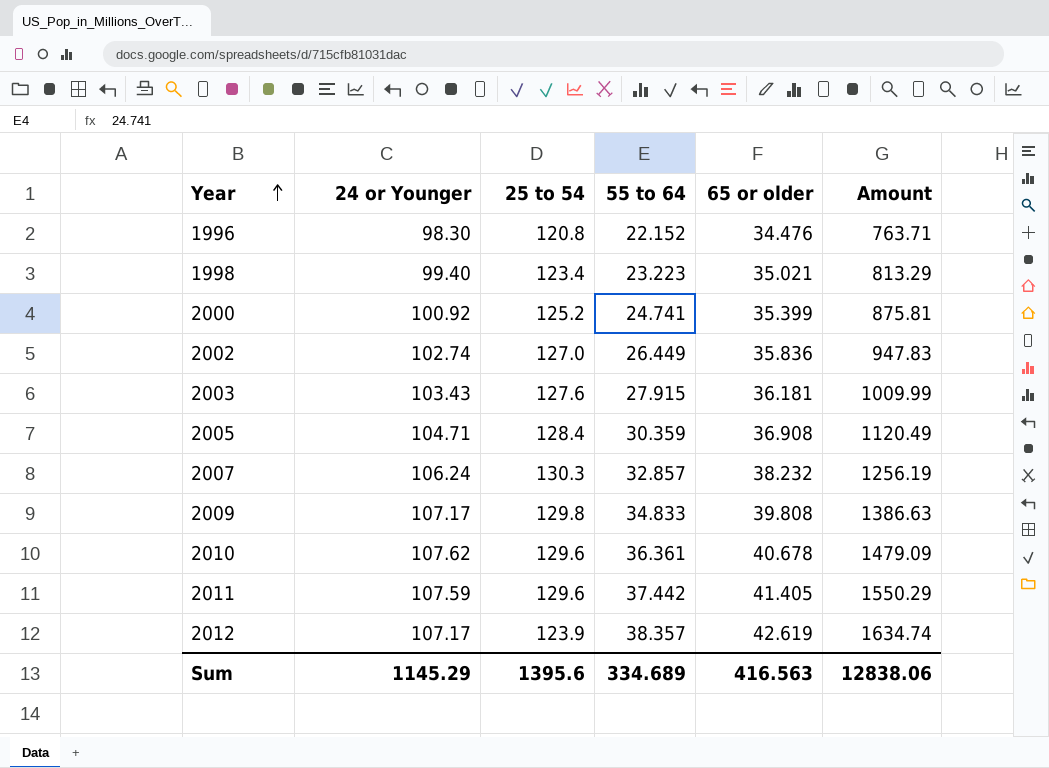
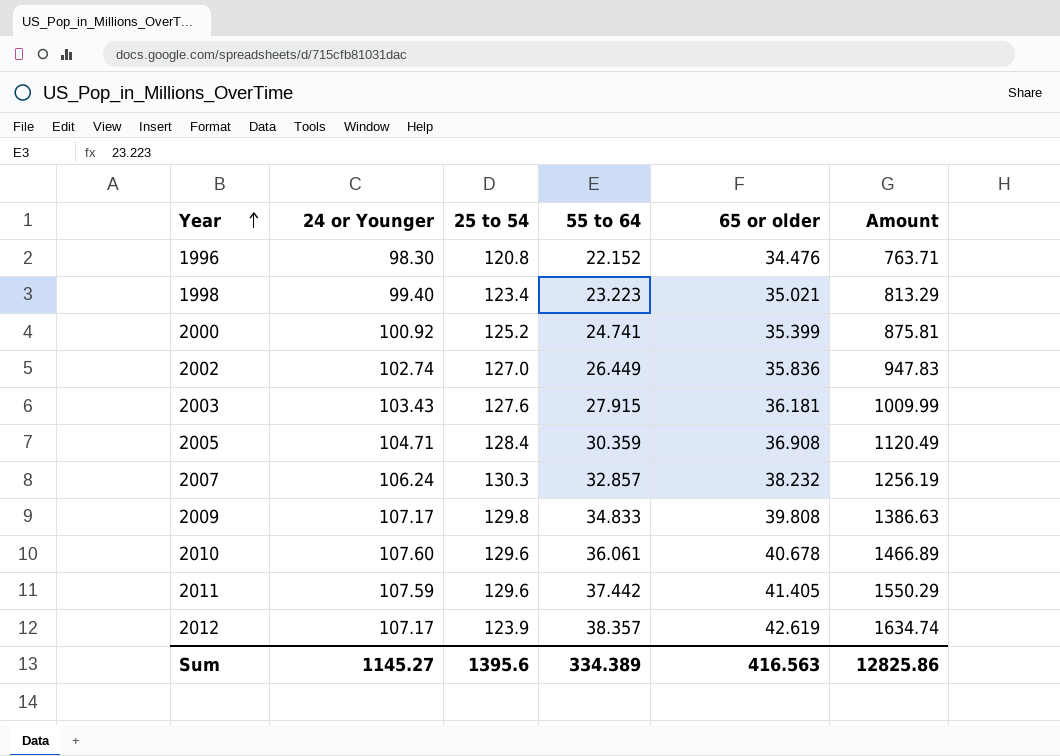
2010 | 24 or Younger: 107.62 -> 107.60
2010 | 55 to 64: 36.361 -> 36.061
2010 | Amount: 1479.09 -> 1466.89
Sum | 24 or Younger: 1145.29 -> 1145.27
Sum | 55 to 64: 334.689 -> 334.389
Sum | Amount: 12838.06 -> 12825.86

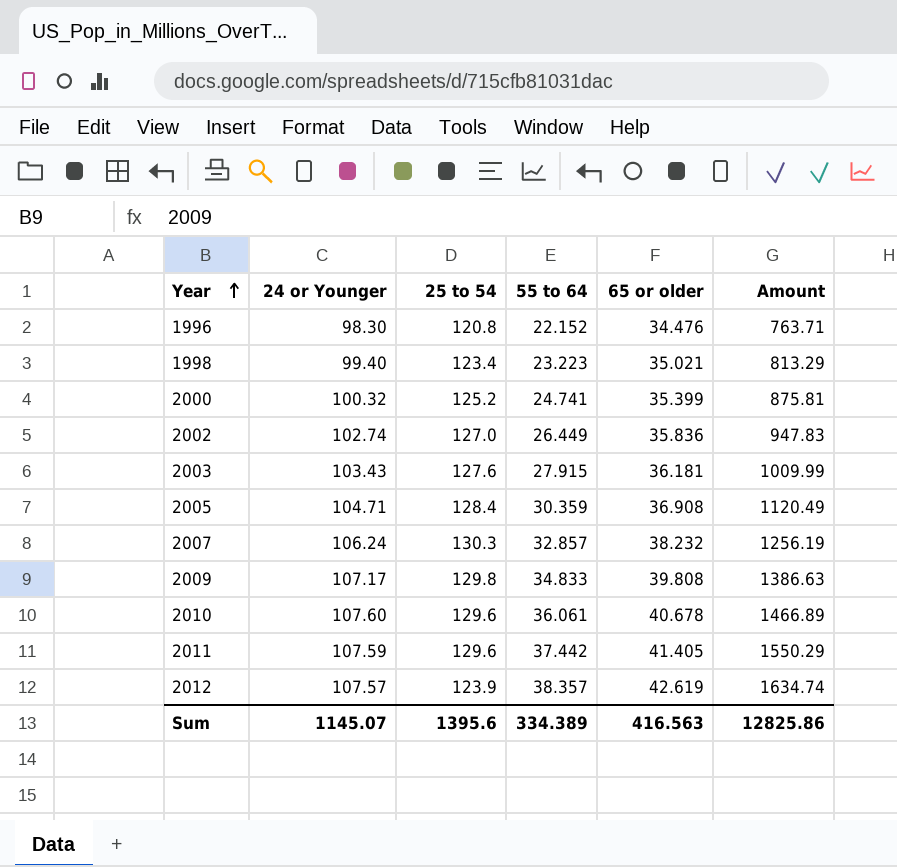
2000 | 24 or Younger: 100.92 -> 100.32
2012 | 24 or Younger: 107.17 -> 107.57
Sum | 24 or Younger: 1145.27 -> 1145.07

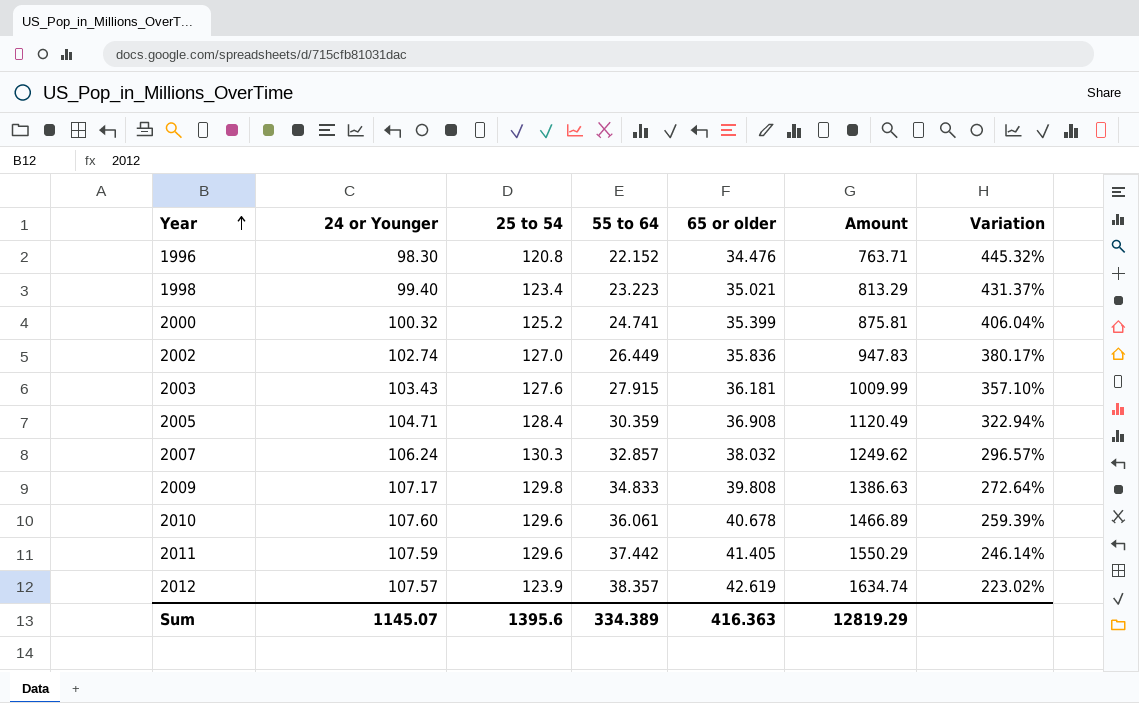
column Variation | formula: none -> ([25 to 54] - [55 to 64]) / [55 to 64]
2007 | 65 or older: 38.232 -> 38.032
2007 | Amount: 1256.19 -> 1249.62
Sum | 65 or older: 416.563 -> 416.363
Sum | Amount: 12825.86 -> 12819.29

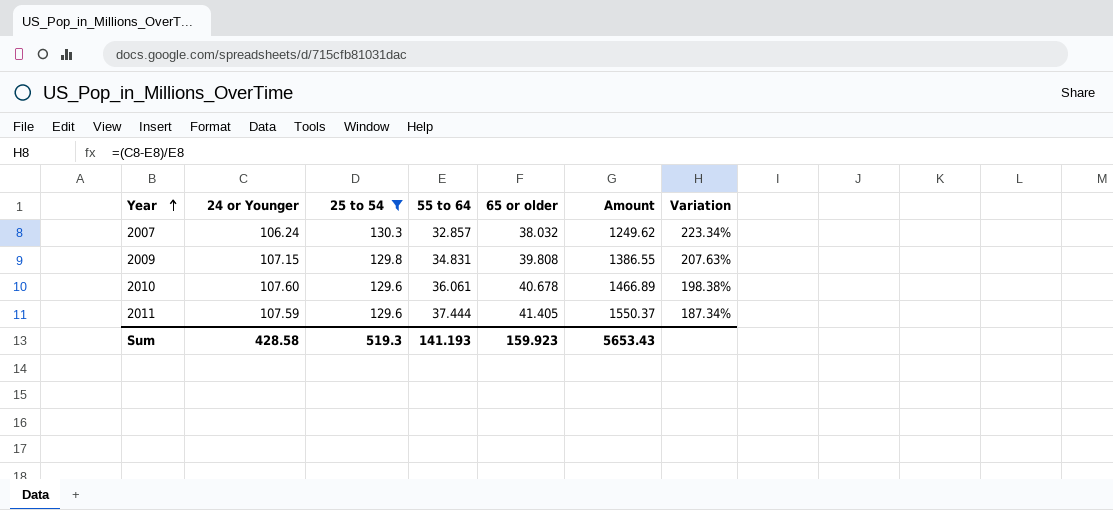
filter: none -> 25 to 54 >= 129.6
column Variation | formula: ([25 to 54] - [55 to 64]) / [55 to 64] -> ([24 or Younger] - [55 to 64]) / [55 to 64]
2009 | 24 or Younger: 107.17 -> 107.15
2009 | 55 to 64: 34.833 -> 34.831
2009 | Amount: 1386.63 -> 1386.55
2011 | 55 to 64: 37.442 -> 37.444
2011 | Amount: 1550.29 -> 1550.37
Sum | 24 or Younger: 1145.07 -> 428.58
Sum | 25 to 54: 1395.6 -> 519.3
Sum | 55 to 64: 334.389 -> 141.193
Sum | 65 or older: 416.363 -> 159.923
Sum | Amount: 12819.29 -> 5653.43

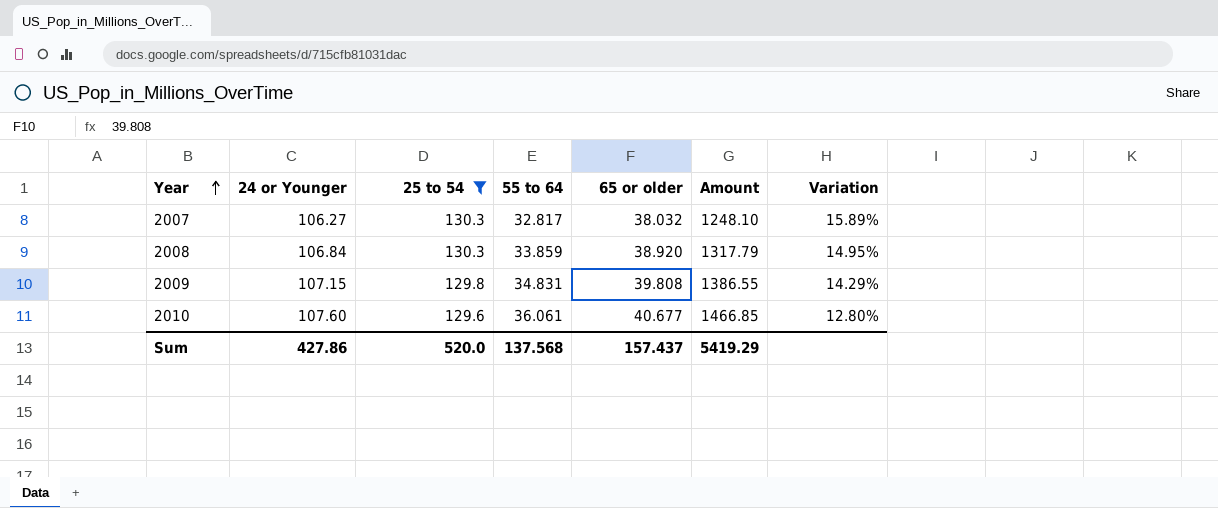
column Variation | formula: ([24 or Younger] - [55 to 64]) / [55 to 64] -> ([65 or older] - [55 to 64]) / [55 to 64]
row 2011: 107.59 | 129.6 | 37.444 | 41.405 | 1550.37 | 187.34% -> none
2007 | 24 or Younger: 106.24 -> 106.27
2007 | 55 to 64: 32.857 -> 32.817
2007 | Amount: 1249.62 -> 1248.10
row 2008: none -> 106.84 | 130.3 | 33.859 | 38.920 | 1317.79 | 14.95%
2010 | 65 or older: 40.678 -> 40.677
2010 | Amount: 1466.89 -> 1466.85
Sum | 24 or Younger: 428.58 -> 427.86
Sum | 25 to 54: 519.3 -> 520.0
Sum | 55 to 64: 141.193 -> 137.568
Sum | 65 or older: 159.923 -> 157.437
Sum | Amount: 5653.43 -> 5419.29

